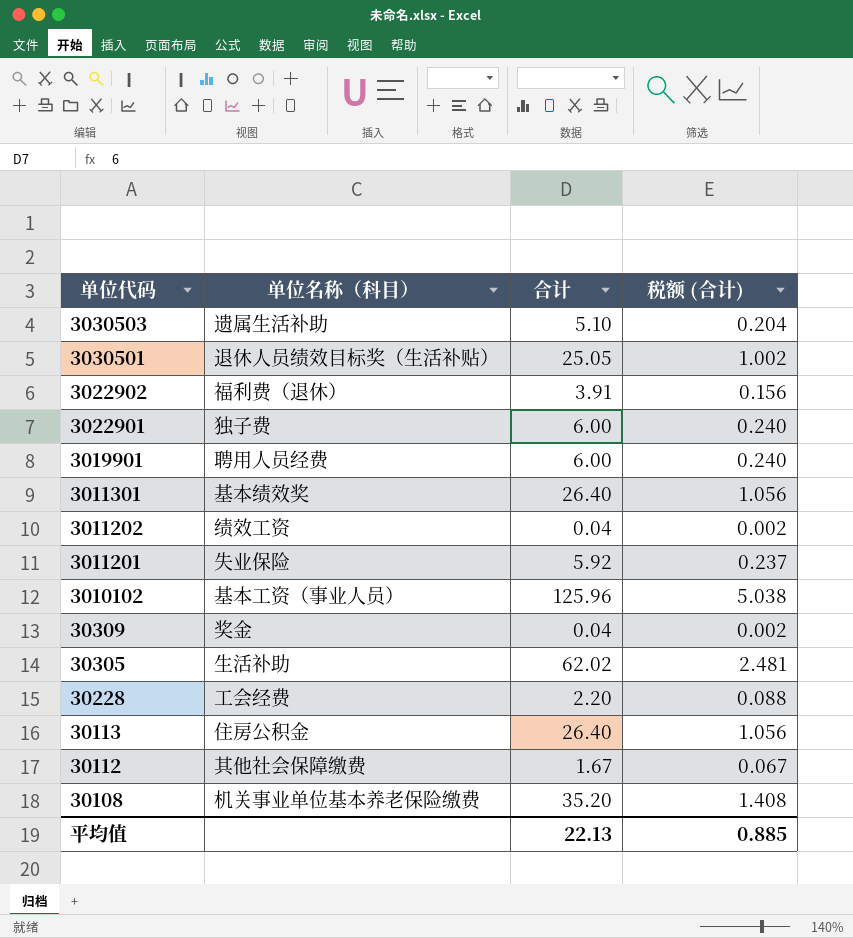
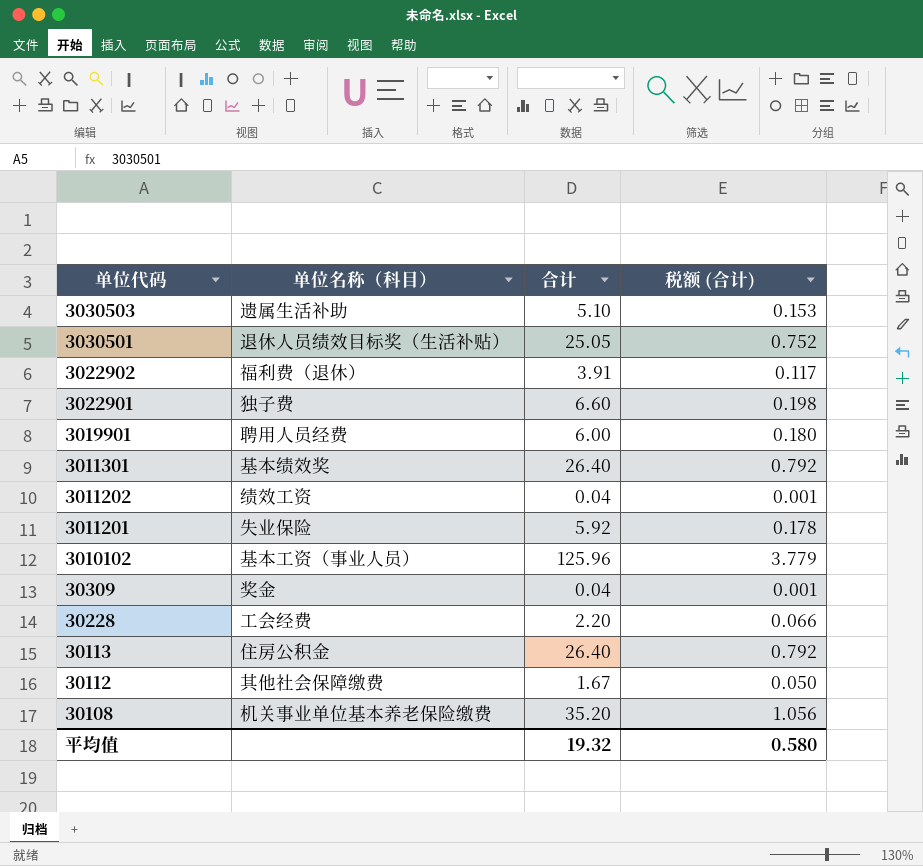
column 税额 (合计) | formula: [合计] * 0.04 -> [合计] * 0.03
row 30305: 生活补助 | 62.02 | 2.481 -> none
3022901 | 合计: 6.00 -> 6.60
平均值 | 合计: 22.13 -> 19.32
平均值 | 税额 (合计): 0.885 -> 0.580

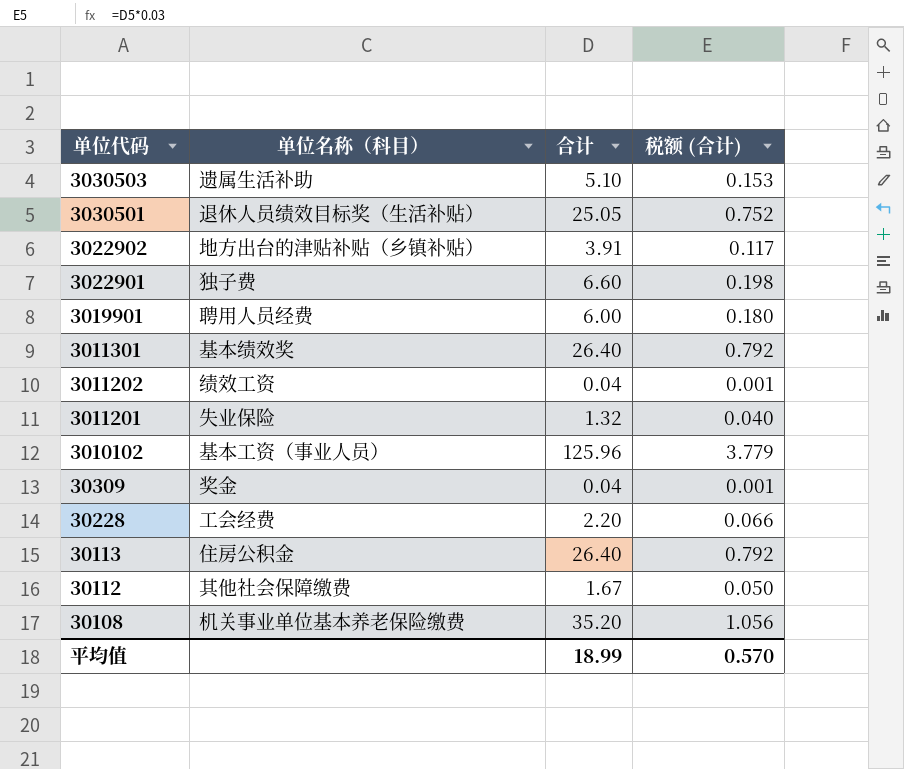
3022902 | 单位名称（科目）: 福利费（退休） -> 地方出台的津贴补贴（乡镇补贴）
3011201 | 合计: 5.92 -> 1.32
3011201 | 税额 (合计): 0.178 -> 0.040
平均值 | 合计: 19.32 -> 18.99
平均值 | 税额 (合计): 0.580 -> 0.570

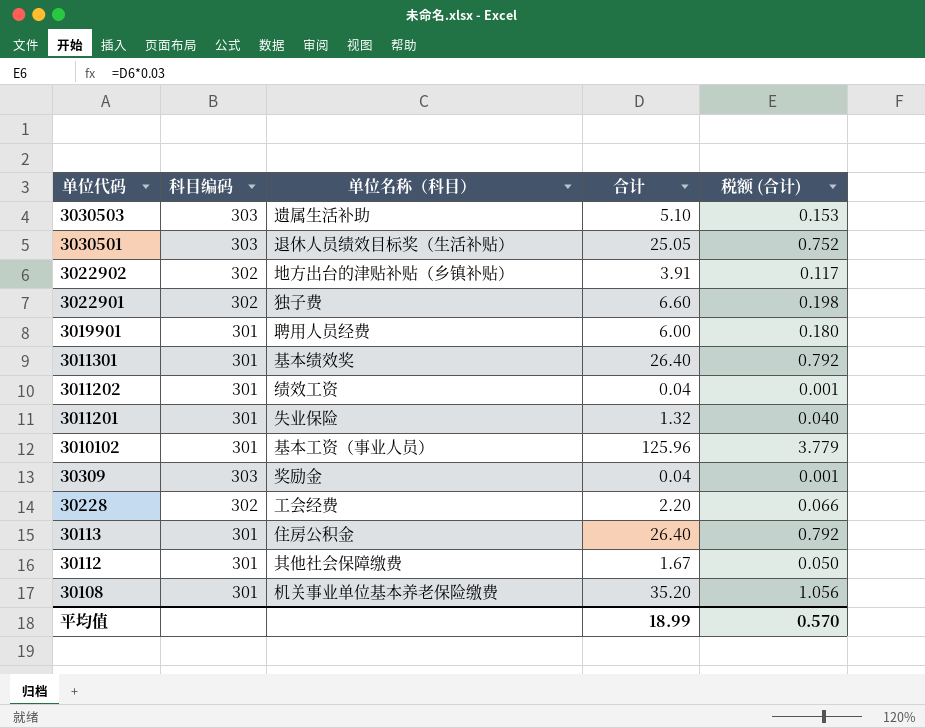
column 科目编码 | position: none -> 2
30309 | 单位名称（科目）: 奖金 -> 奖励金

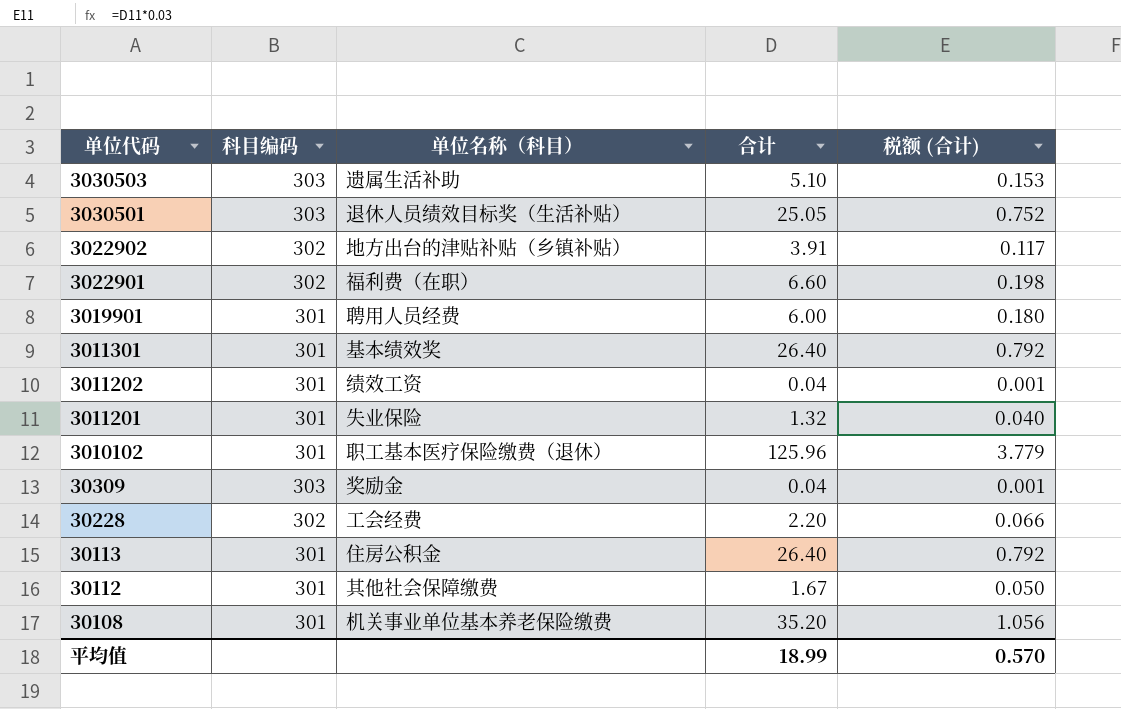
3022901 | 单位名称（科目）: 独子费 -> 福利费（在职）
3010102 | 单位名称（科目）: 基本工资（事业人员） -> 职工基本医疗保险缴费（退休）

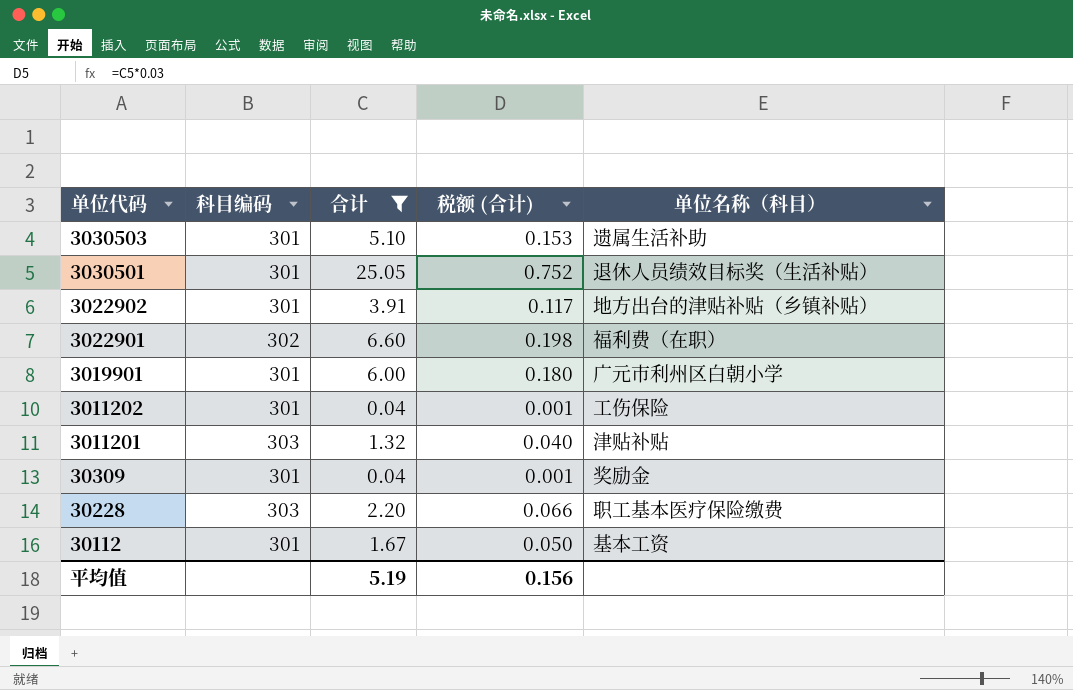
filter: none -> 合计 <= 25.05
column 单位名称（科目） | position: 3 -> 5
3030503 | 科目编码: 303 -> 301
3030501 | 科目编码: 303 -> 301
3022902 | 科目编码: 302 -> 301
3019901 | 单位名称（科目）: 聘用人员经费 -> 广元市利州区白朝小学
3011202 | 单位名称（科目）: 绩效工资 -> 工伤保险
3011201 | 科目编码: 301 -> 303
3011201 | 单位名称（科目）: 失业保险 -> 津贴补贴
30309 | 科目编码: 303 -> 301
30228 | 科目编码: 302 -> 303
30228 | 单位名称（科目）: 工会经费 -> 职工基本医疗保险缴费
30112 | 单位名称（科目）: 其他社会保障缴费 -> 基本工资
平均值 | 合计: 18.99 -> 5.19
平均值 | 税额 (合计): 0.570 -> 0.156

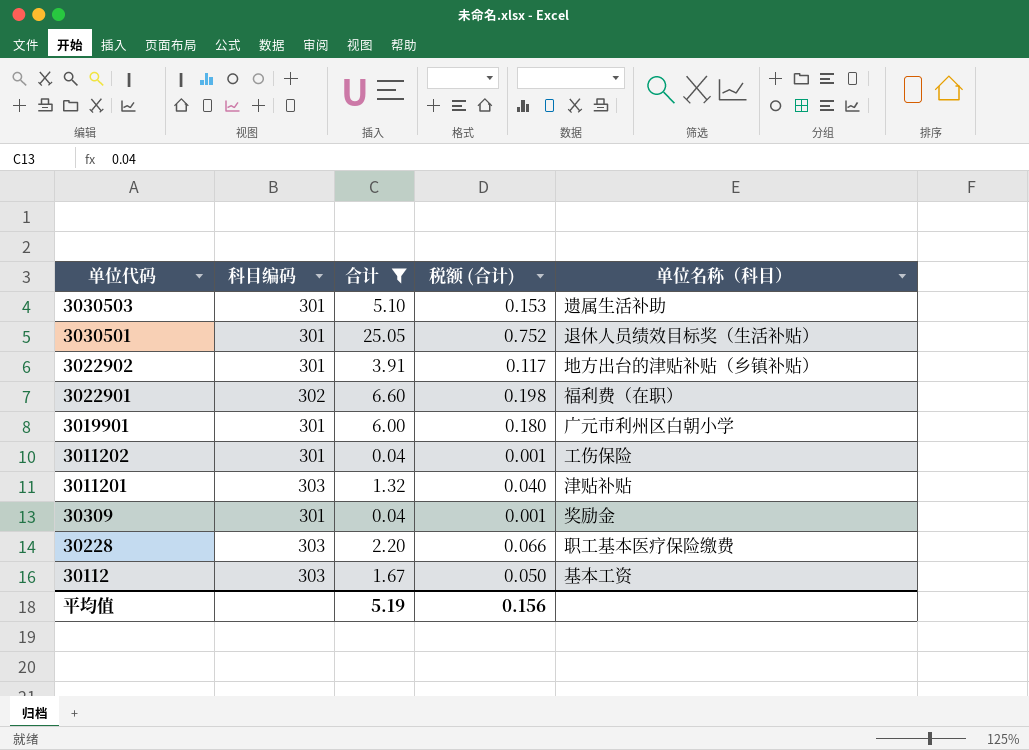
30112 | 科目编码: 301 -> 303

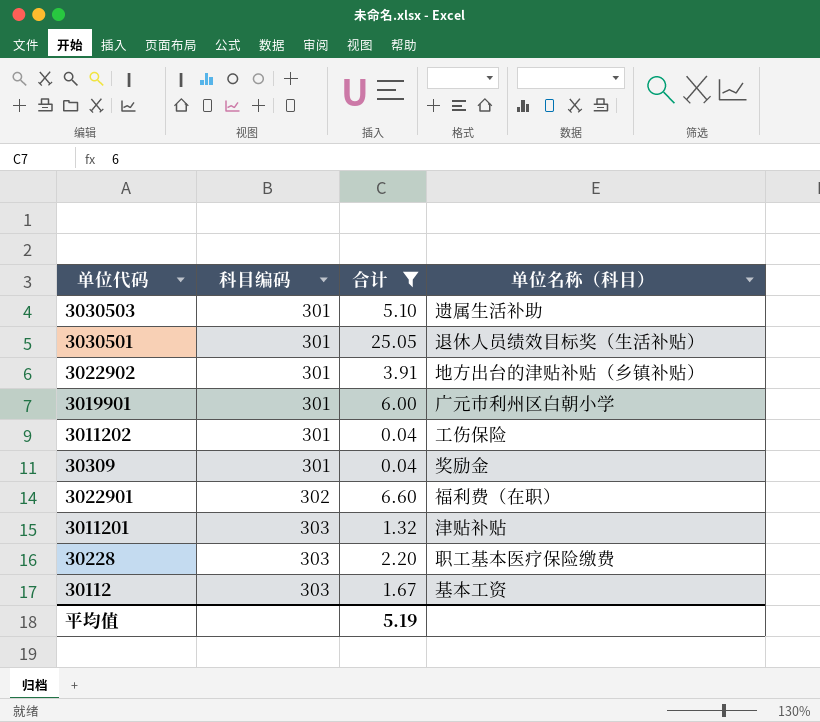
row order: 单位代码 descending -> 科目编码 ascending
column 税额 (合计) | formula: [合计] * 0.03 -> none

